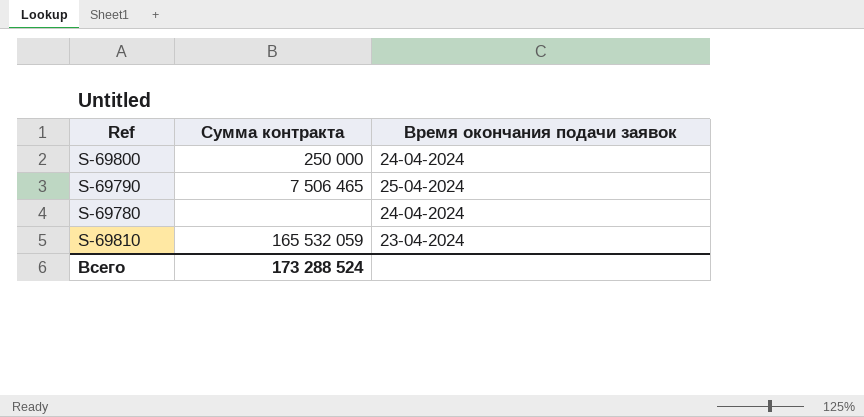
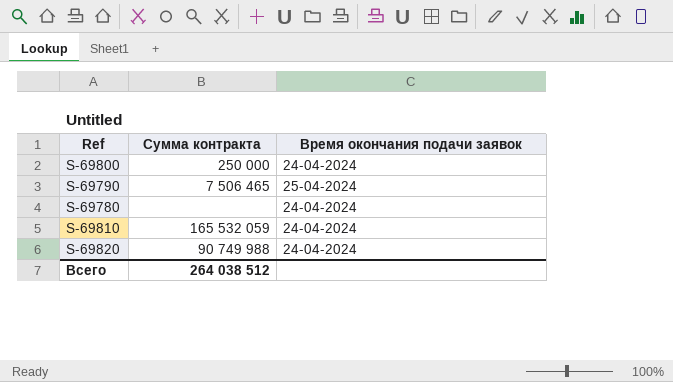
S-69810 | Время окончания подачи заявок: 23-04-2024 -> 24-04-2024
row S-69820: none -> 90 749 988 | 24-04-2024
Всего | Сумма контракта: 173 288 524 -> 264 038 512

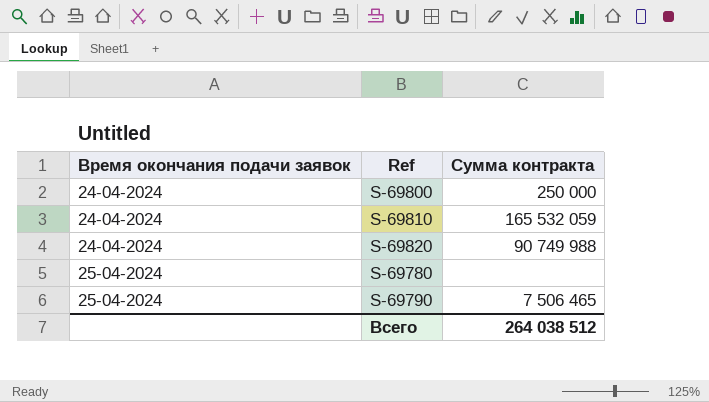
row order: none -> Время окончания подачи заявок ascending
column Время окончания подачи заявок | position: 3 -> 1
S-69780 | Время окончания подачи заявок: 24-04-2024 -> 25-04-2024

